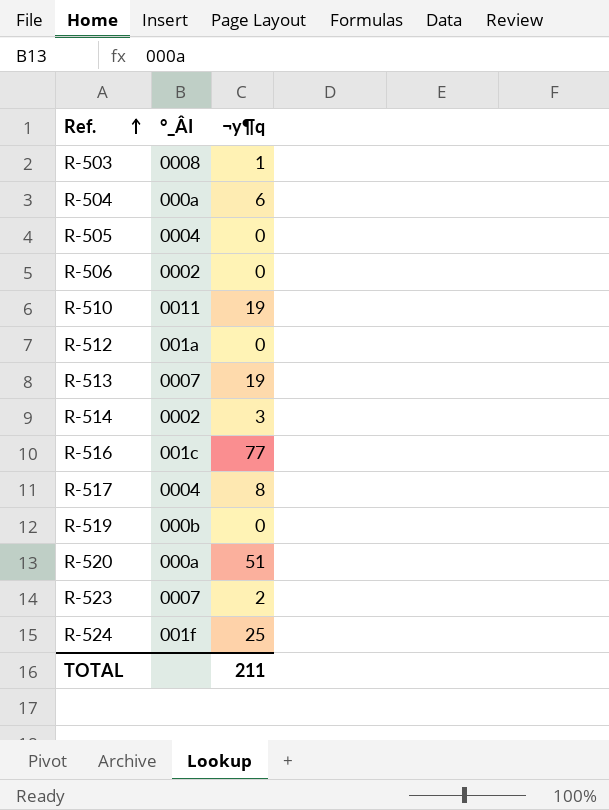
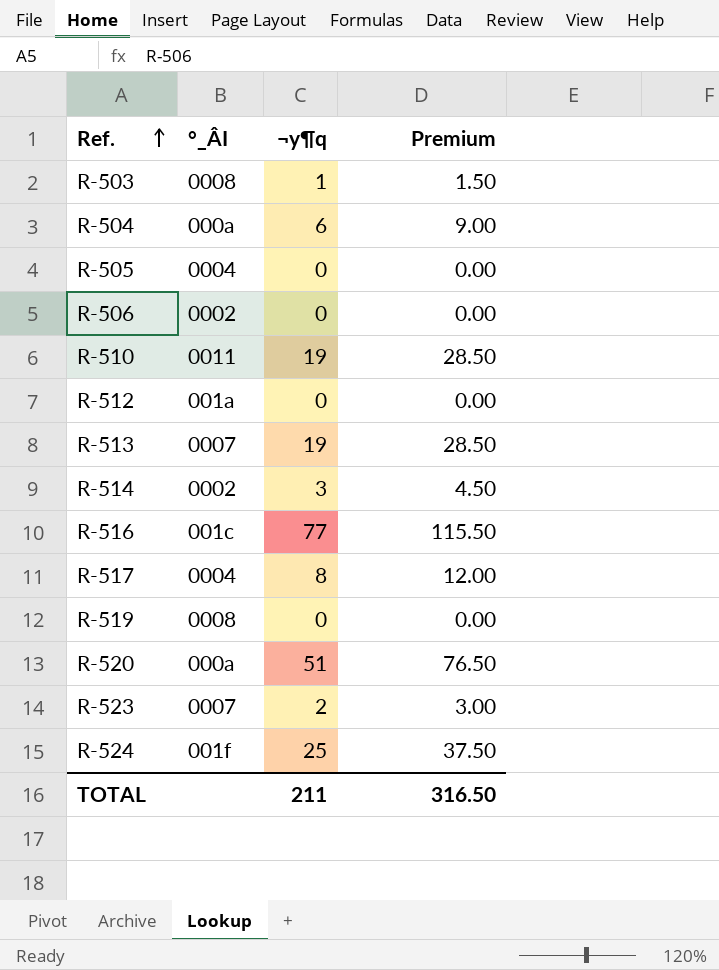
column Premium | formula: none -> [¬y¶q] * 1.5
R-519 | °_ÂI: 000b -> 0008

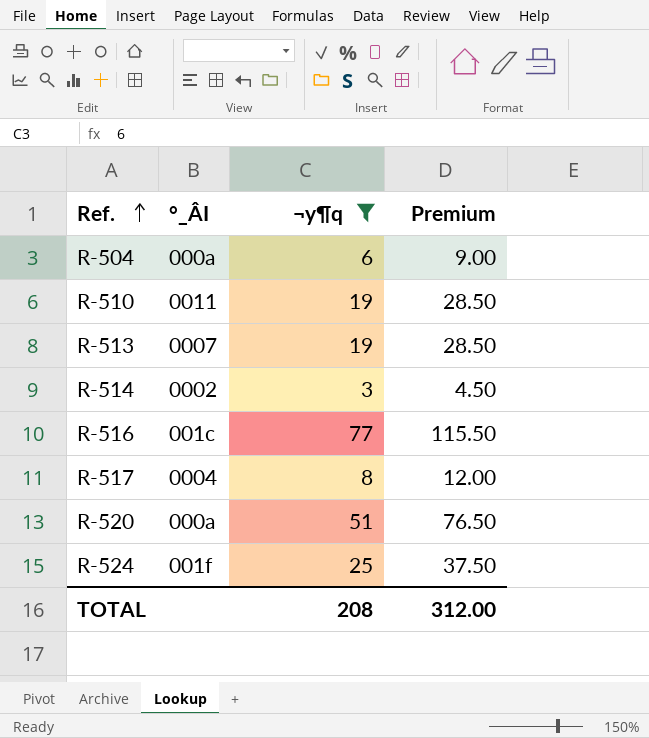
filter: none -> ¬y¶q >= 3
TOTAL | ¬y¶q: 211 -> 208
TOTAL | Premium: 316.50 -> 312.00

